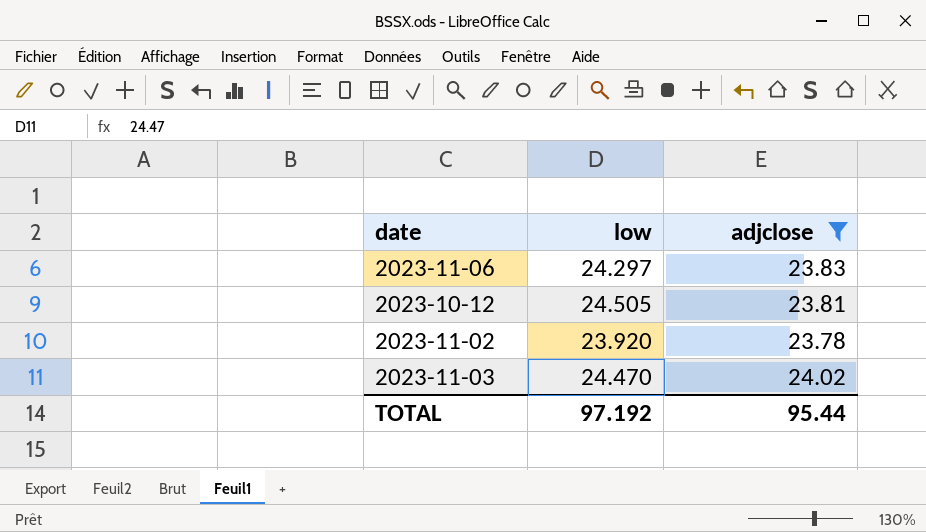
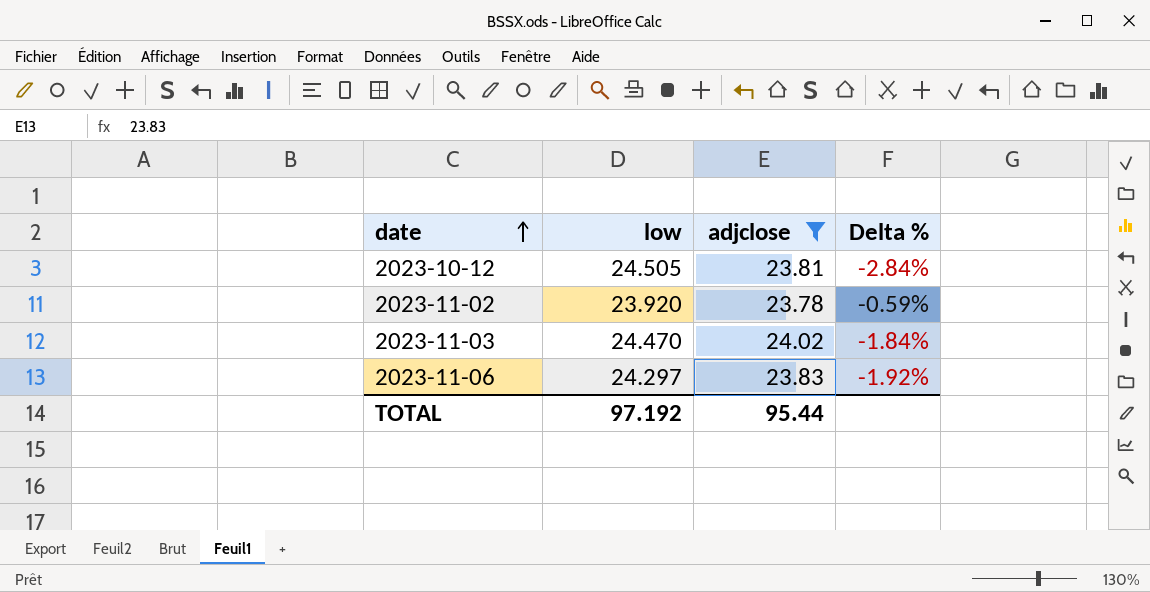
row order: none -> date ascending
column Delta % | formula: none -> ([adjclose] - [low]) / [low]

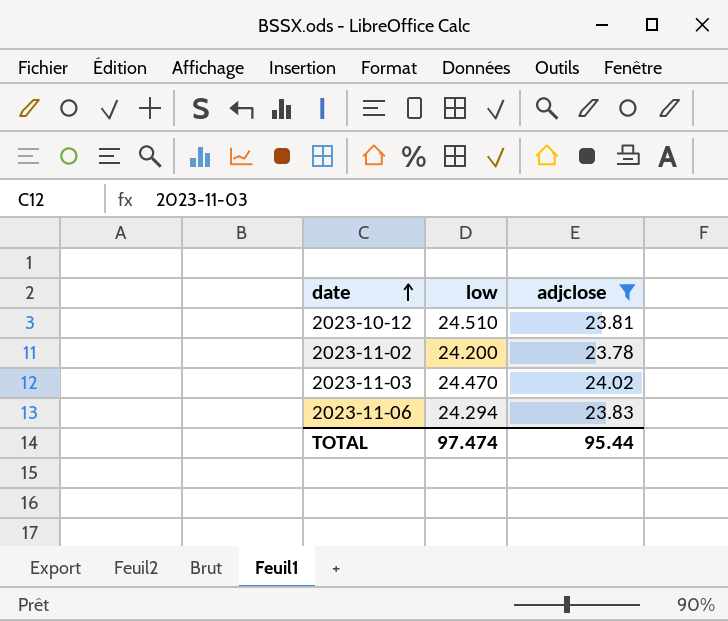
column Delta % | formula: ([adjclose] - [low]) / [low] -> none
2023-10-12 | low: 24.505 -> 24.510
2023-11-02 | low: 23.920 -> 24.200
2023-11-06 | low: 24.297 -> 24.294
TOTAL | low: 97.192 -> 97.474

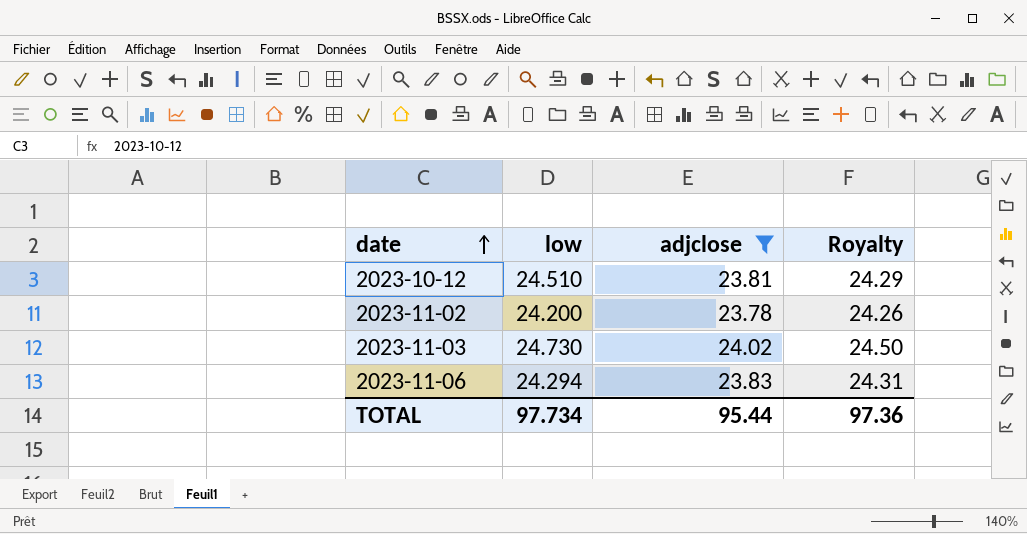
column Royalty | formula: none -> [adjclose] * 1.02
2023-11-03 | low: 24.470 -> 24.730
TOTAL | low: 97.474 -> 97.734

